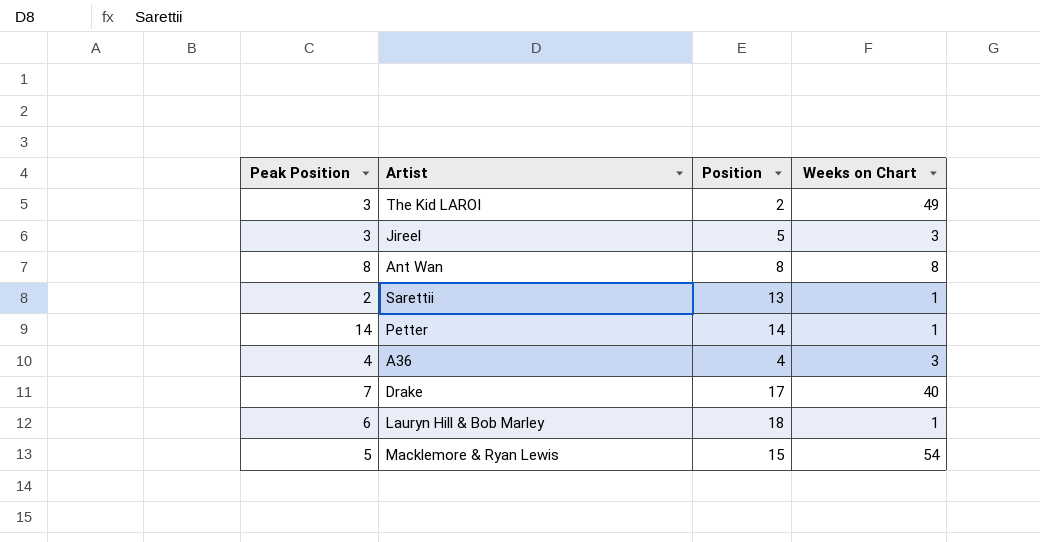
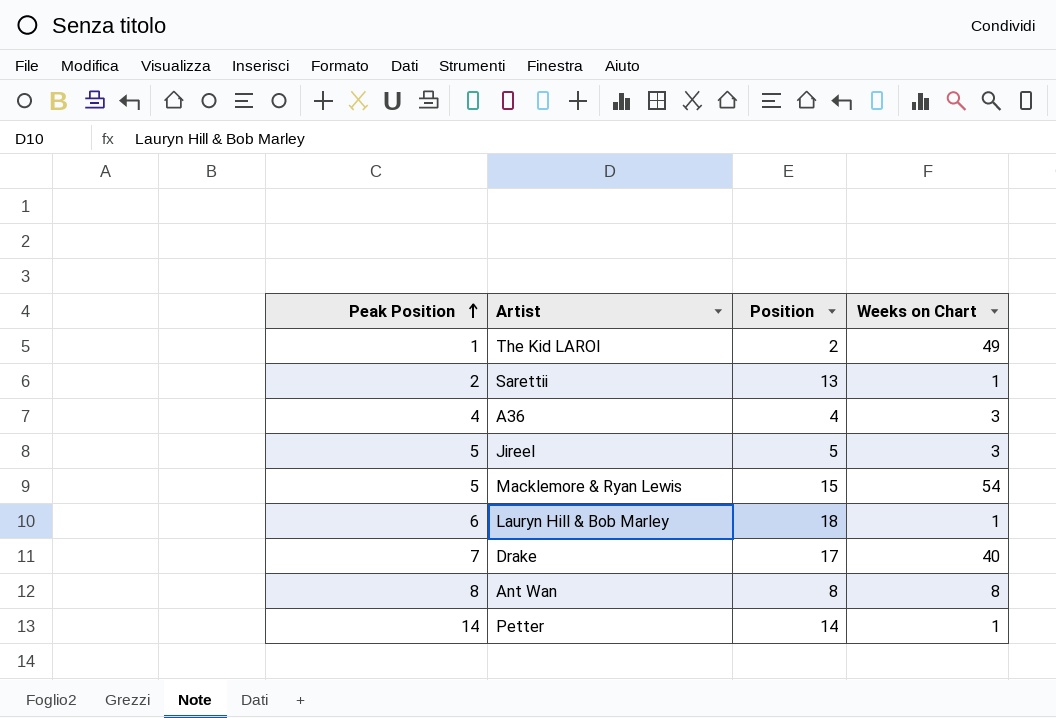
row order: none -> Peak Position ascending
The Kid LAROI | Peak Position: 3 -> 1
Jireel | Peak Position: 3 -> 5

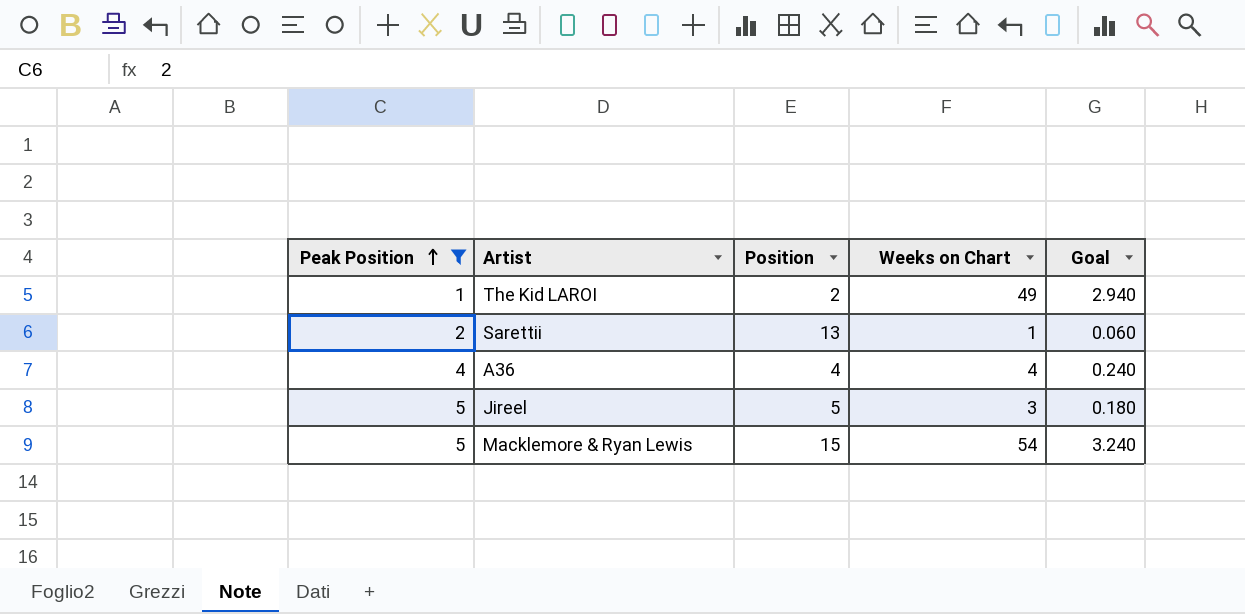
filter: none -> Peak Position <= 5
column Goal | formula: none -> [Weeks on Chart] * 0.06
A36 | Weeks on Chart: 3 -> 4

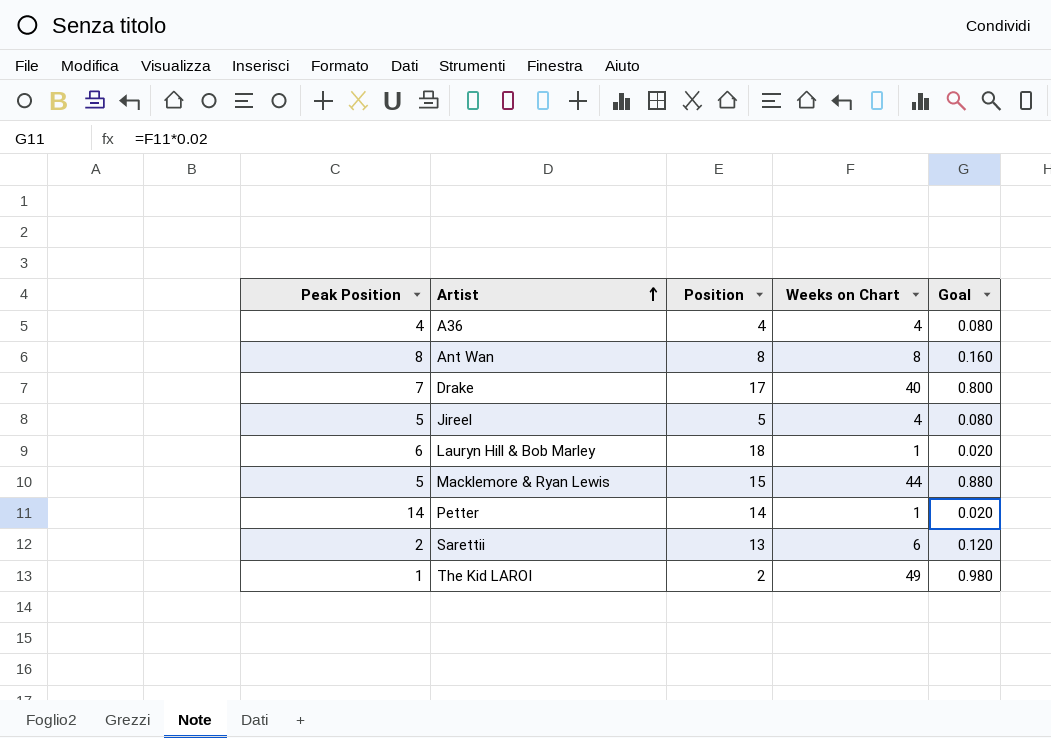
filter: Peak Position <= 5 -> none
row order: Peak Position ascending -> Artist ascending
column Goal | formula: [Weeks on Chart] * 0.06 -> [Weeks on Chart] * 0.02
Jireel | Weeks on Chart: 3 -> 4
Macklemore & Ryan Lewis | Weeks on Chart: 54 -> 44
Sarettii | Weeks on Chart: 1 -> 6

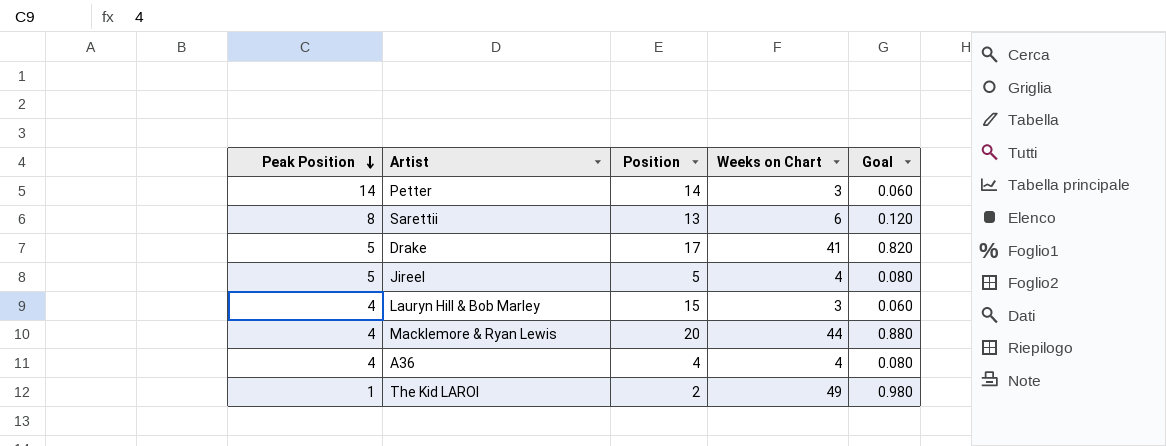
row order: Artist ascending -> Peak Position descending
row Ant Wan: 8 | 8 | 8 | 0.160 -> none
Petter | Weeks on Chart: 1 -> 3
Petter | Goal: 0.020 -> 0.060
Sarettii | Peak Position: 2 -> 8
Drake | Peak Position: 7 -> 5
Drake | Weeks on Chart: 40 -> 41
Drake | Goal: 0.800 -> 0.820
Lauryn Hill & Bob Marley | Peak Position: 6 -> 4
Lauryn Hill & Bob Marley | Position: 18 -> 15
Lauryn Hill & Bob Marley | Weeks on Chart: 1 -> 3
Lauryn Hill & Bob Marley | Goal: 0.020 -> 0.060
Macklemore & Ryan Lewis | Peak Position: 5 -> 4
Macklemore & Ryan Lewis | Position: 15 -> 20

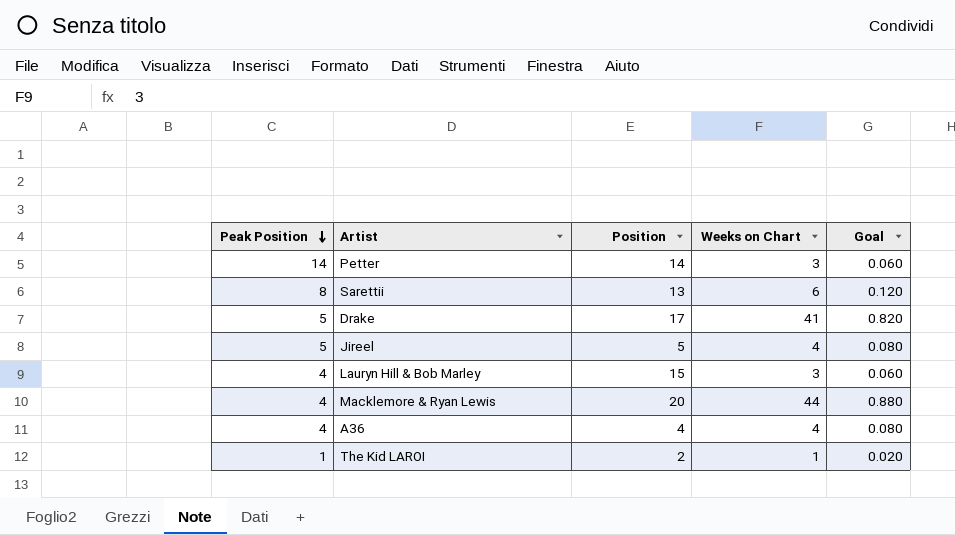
The Kid LAROI | Weeks on Chart: 49 -> 1
The Kid LAROI | Goal: 0.980 -> 0.020

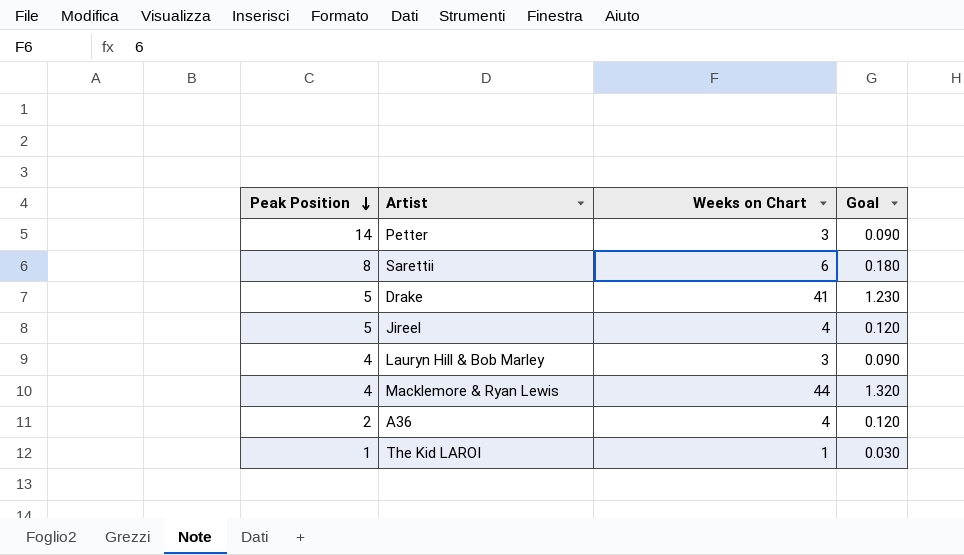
column Position | position: 3 -> none
column Goal | formula: [Weeks on Chart] * 0.02 -> [Weeks on Chart] * 0.03
A36 | Peak Position: 4 -> 2

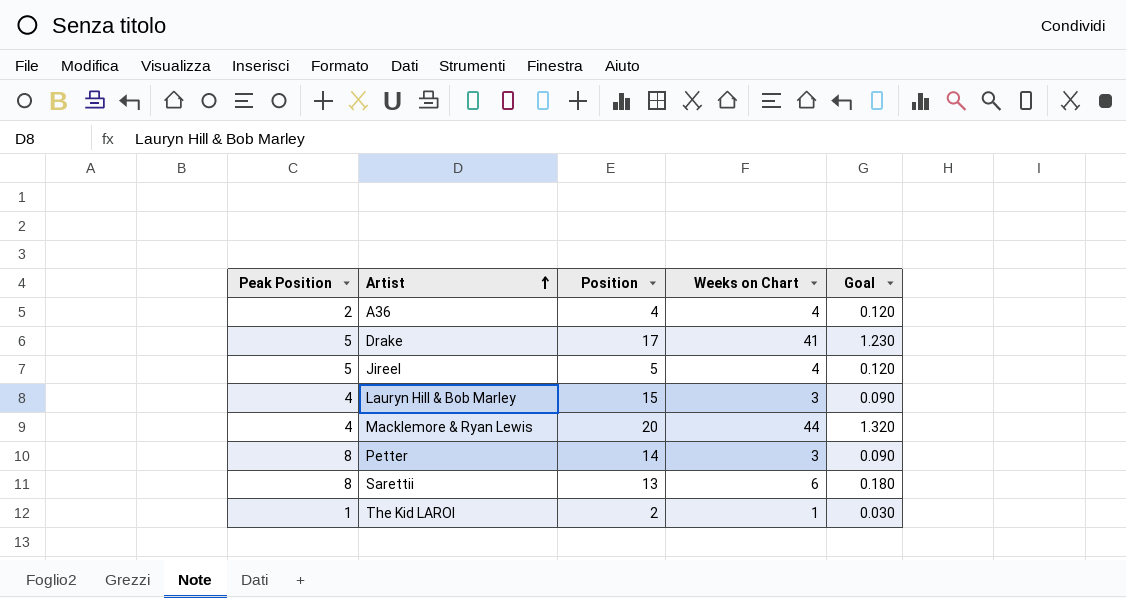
row order: Peak Position descending -> Artist ascending
column Position | position: none -> 3
Petter | Peak Position: 14 -> 8

